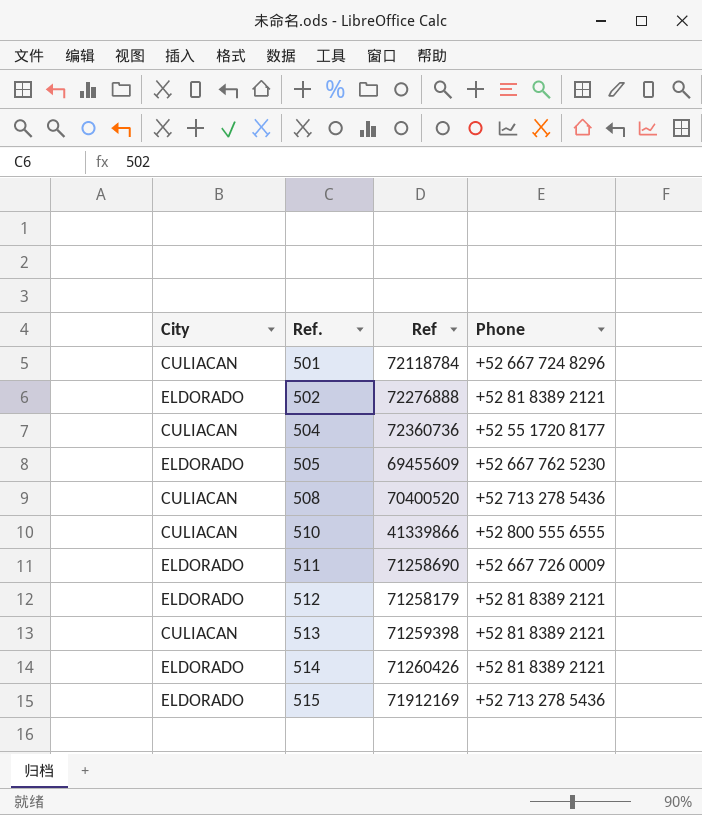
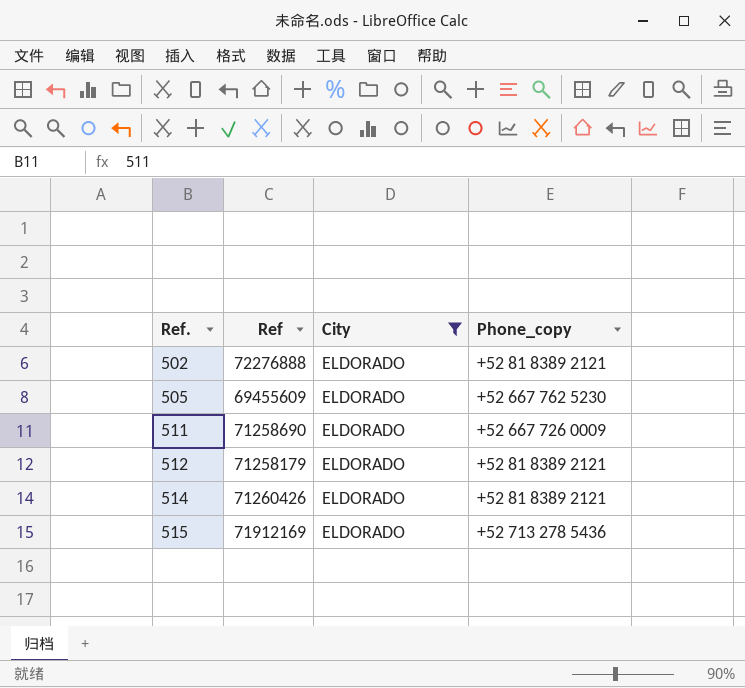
filter: none -> City = ELDORADO
column City | position: 1 -> 3
column name: Phone -> Phone_copy

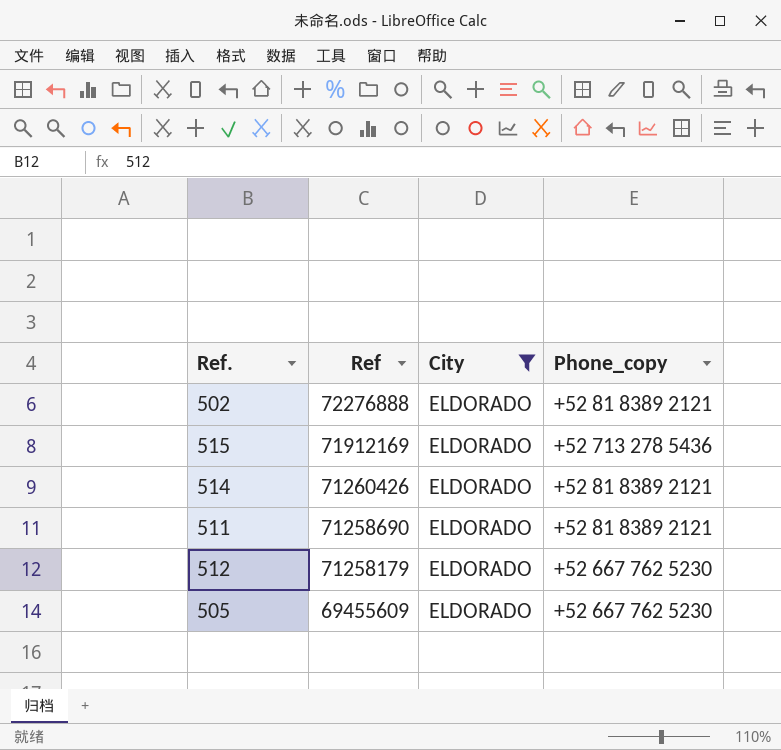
row order: Ref. ascending -> Ref descending
511 | Phone_copy: +52 667 726 0009 -> +52 81 8389 2121
512 | Phone_copy: +52 81 8389 2121 -> +52 667 762 5230

